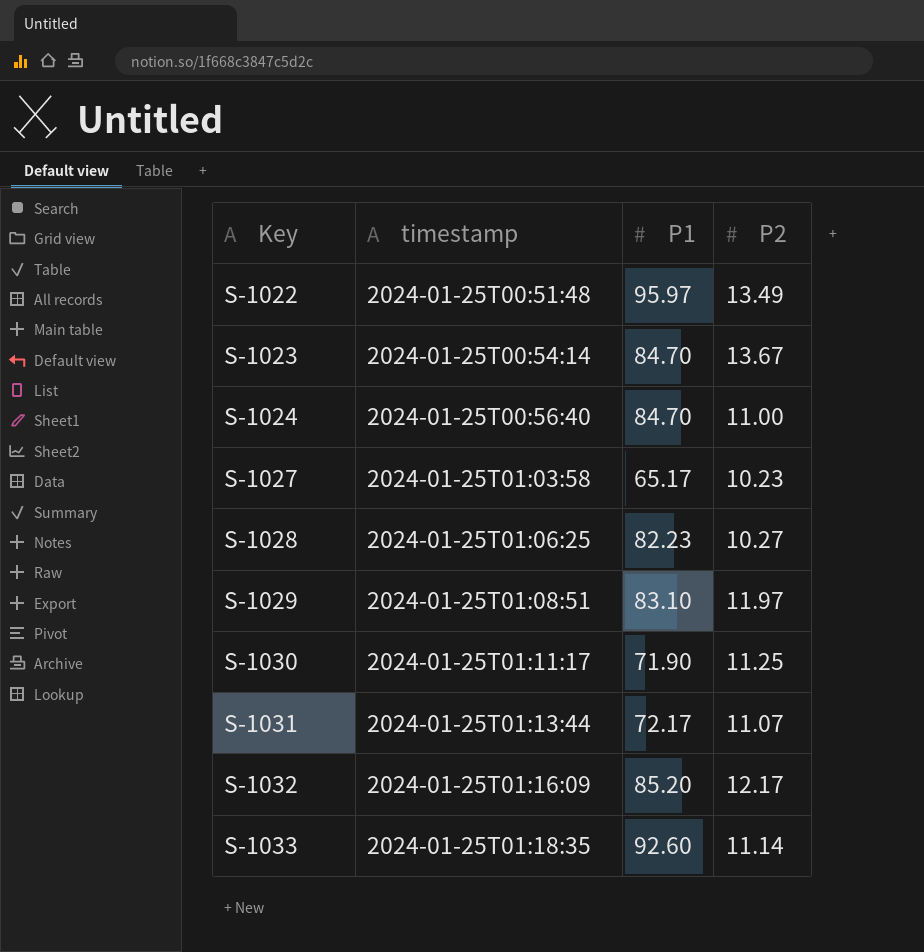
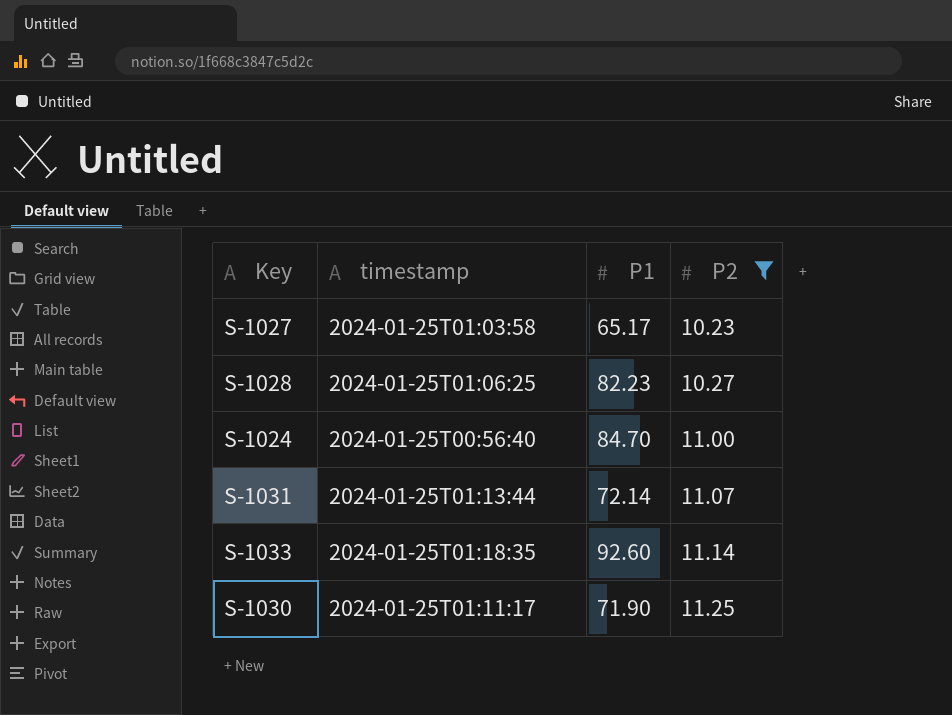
filter: none -> P2 <= 11.25
row order: Key ascending -> P2 ascending
S-1031 | P1: 72.17 -> 72.14

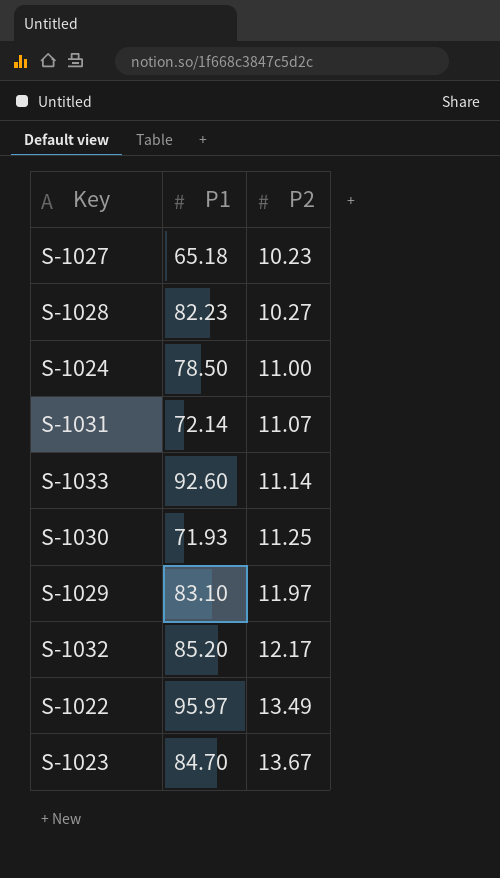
filter: P2 <= 11.25 -> none
column timestamp | position: 2 -> none
S-1027 | P1: 65.17 -> 65.18
S-1024 | P1: 84.70 -> 78.50
S-1030 | P1: 71.90 -> 71.93

